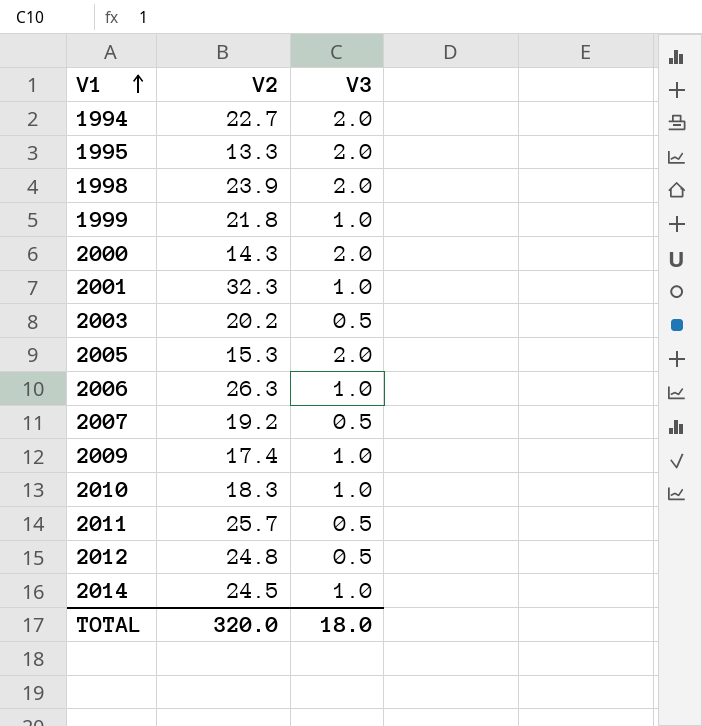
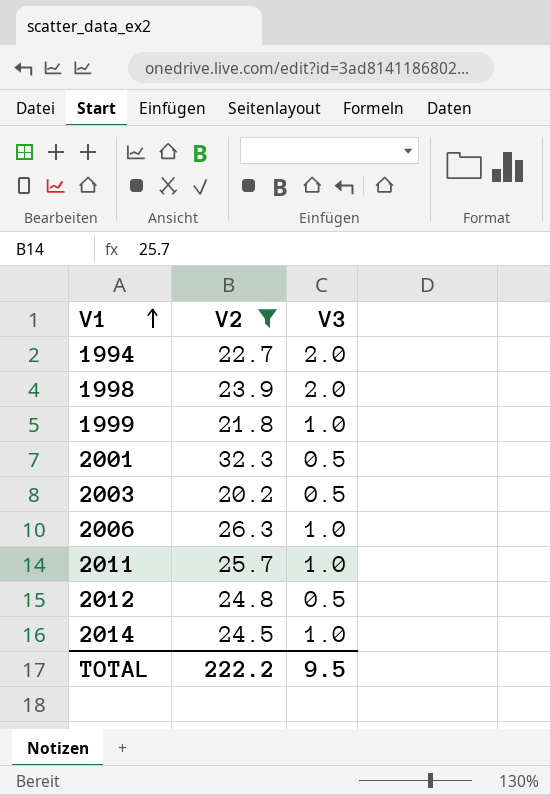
filter: none -> V2 >= 20.2
2001 | V3: 1.0 -> 0.5
2011 | V3: 0.5 -> 1.0
TOTAL | V2: 320.0 -> 222.2
TOTAL | V3: 18.0 -> 9.5

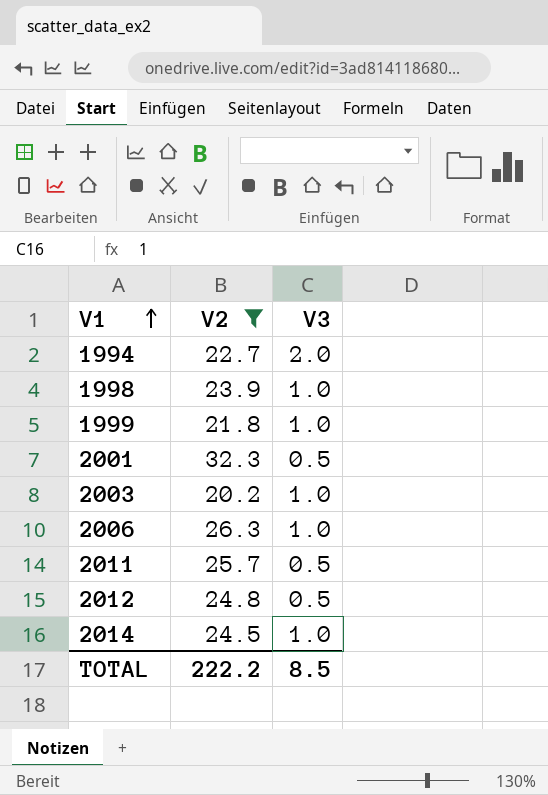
1998 | V3: 2.0 -> 1.0
2003 | V3: 0.5 -> 1.0
2011 | V3: 1.0 -> 0.5
TOTAL | V3: 9.5 -> 8.5

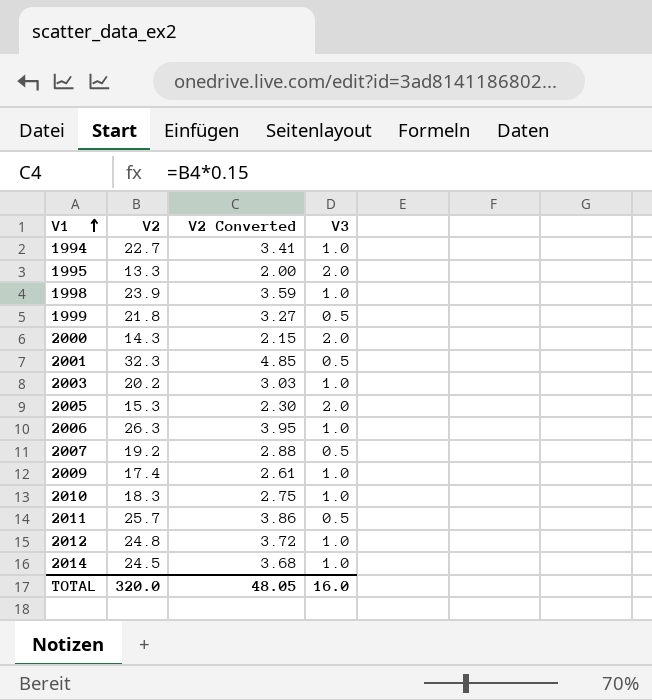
filter: V2 >= 20.2 -> none
column V2 Converted | formula: none -> [V2] * 0.15
1994 | V3: 2.0 -> 1.0
1999 | V3: 1.0 -> 0.5
2012 | V3: 0.5 -> 1.0
TOTAL | V2: 222.2 -> 320.0
TOTAL | V3: 8.5 -> 16.0

